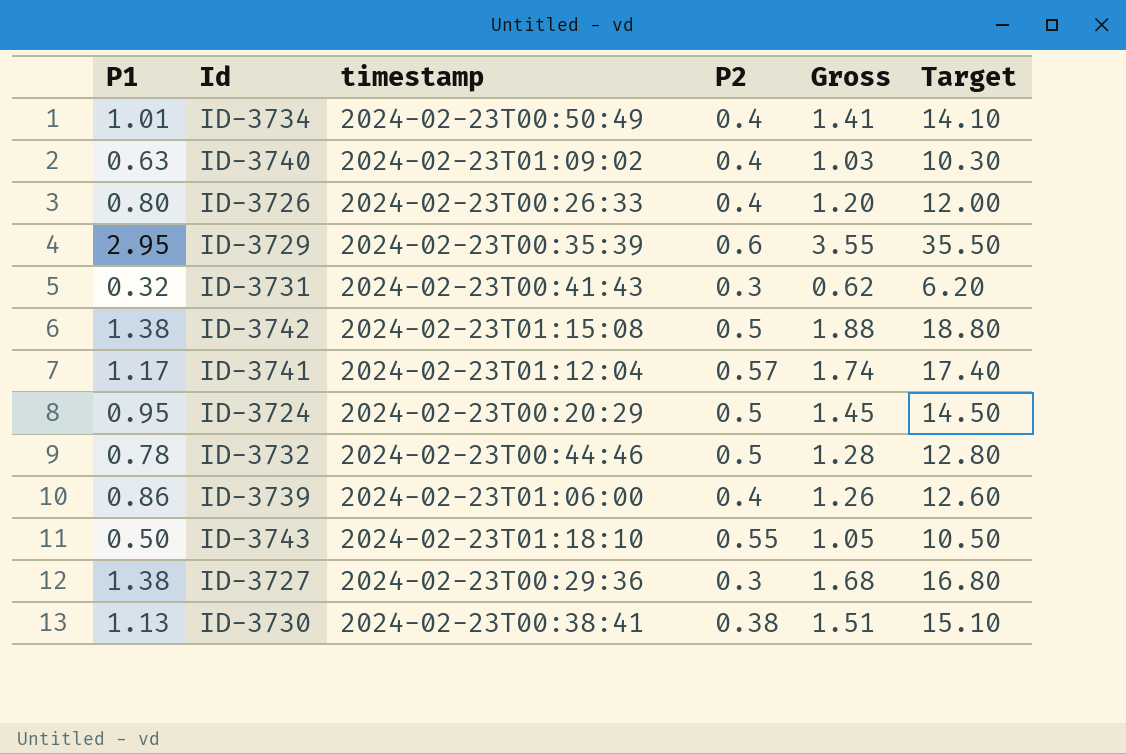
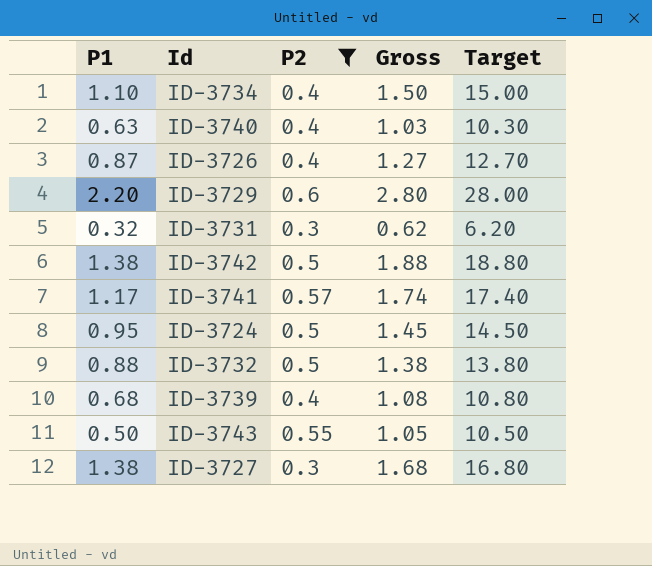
filter: none -> P2 != 0.38
column timestamp | position: 3 -> none
ID-3734 | P1: 1.01 -> 1.10
ID-3734 | Gross: 1.41 -> 1.50
ID-3734 | Target: 14.10 -> 15.00
ID-3726 | P1: 0.80 -> 0.87
ID-3726 | Gross: 1.20 -> 1.27
ID-3726 | Target: 12.00 -> 12.70
ID-3729 | P1: 2.95 -> 2.20
ID-3729 | Gross: 3.55 -> 2.80
ID-3729 | Target: 35.50 -> 28.00
ID-3732 | P1: 0.78 -> 0.88
ID-3732 | Gross: 1.28 -> 1.38
ID-3732 | Target: 12.80 -> 13.80
ID-3739 | P1: 0.86 -> 0.68
ID-3739 | Gross: 1.26 -> 1.08
ID-3739 | Target: 12.60 -> 10.80

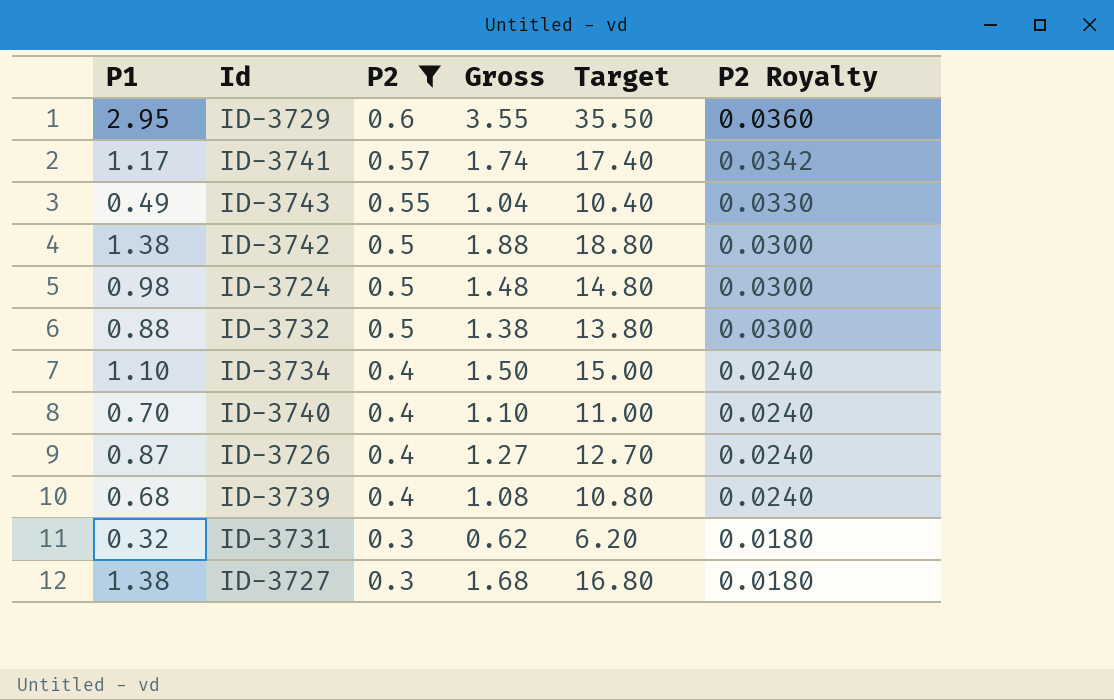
row order: none -> P2 descending
column P2 Royalty | formula: none -> [P2] * 0.06
ID-3729 | P1: 2.20 -> 2.95
ID-3729 | Gross: 2.80 -> 3.55
ID-3729 | Target: 28.00 -> 35.50
ID-3743 | P1: 0.50 -> 0.49
ID-3743 | Gross: 1.05 -> 1.04
ID-3743 | Target: 10.50 -> 10.40
ID-3724 | P1: 0.95 -> 0.98
ID-3724 | Gross: 1.45 -> 1.48
ID-3724 | Target: 14.50 -> 14.80
ID-3740 | P1: 0.63 -> 0.70
ID-3740 | Gross: 1.03 -> 1.10
ID-3740 | Target: 10.30 -> 11.00

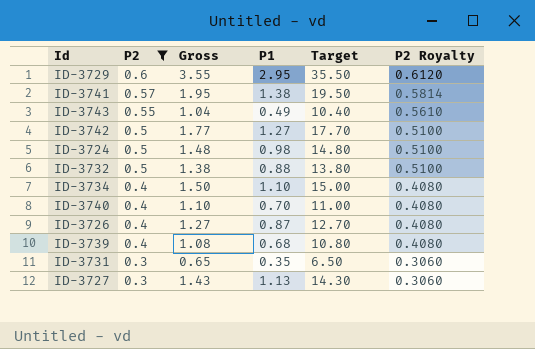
column P1 | position: 1 -> 4
column P2 Royalty | formula: [P2] * 0.06 -> [P2] * 1.02
ID-3741 | Gross: 1.74 -> 1.95
ID-3741 | P1: 1.17 -> 1.38
ID-3741 | Target: 17.40 -> 19.50
ID-3742 | Gross: 1.88 -> 1.77
ID-3742 | P1: 1.38 -> 1.27
ID-3742 | Target: 18.80 -> 17.70
ID-3731 | Gross: 0.62 -> 0.65
ID-3731 | P1: 0.32 -> 0.35
ID-3731 | Target: 6.20 -> 6.50
ID-3727 | Gross: 1.68 -> 1.43
ID-3727 | P1: 1.38 -> 1.13
ID-3727 | Target: 16.80 -> 14.30

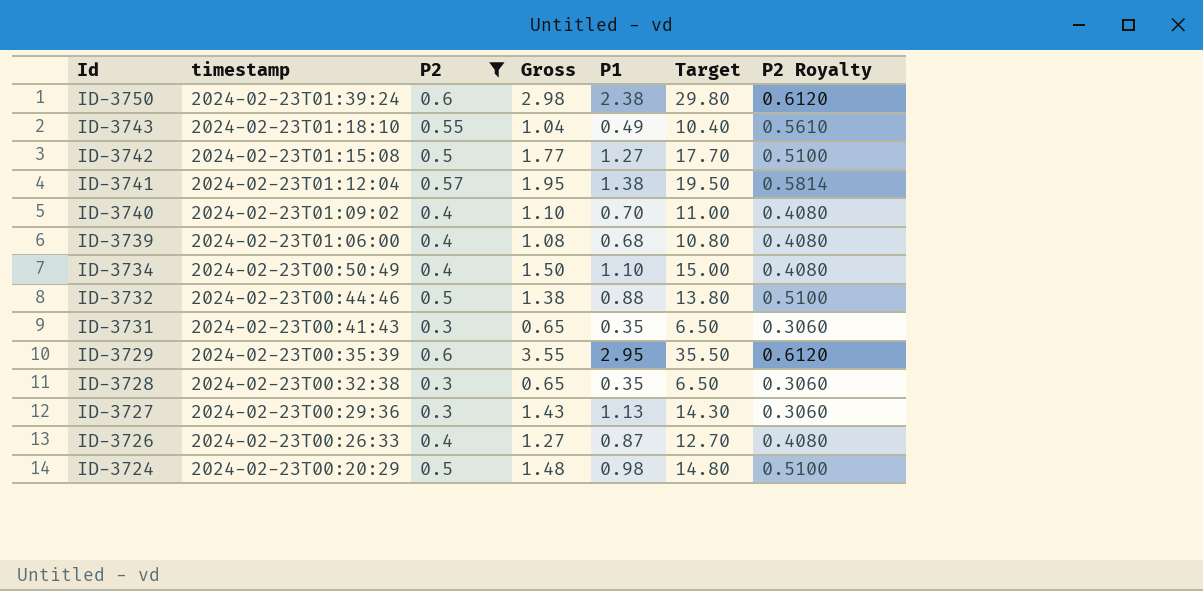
row order: P2 descending -> Id descending
column timestamp | position: none -> 2
row ID-3750: none -> 2024-02-23T01:39:24 | 0.6 | 2.98 | 2.38 | 29.80 | 0.6120
row ID-3728: none -> 2024-02-23T00:32:38 | 0.3 | 0.65 | 0.35 | 6.50 | 0.3060

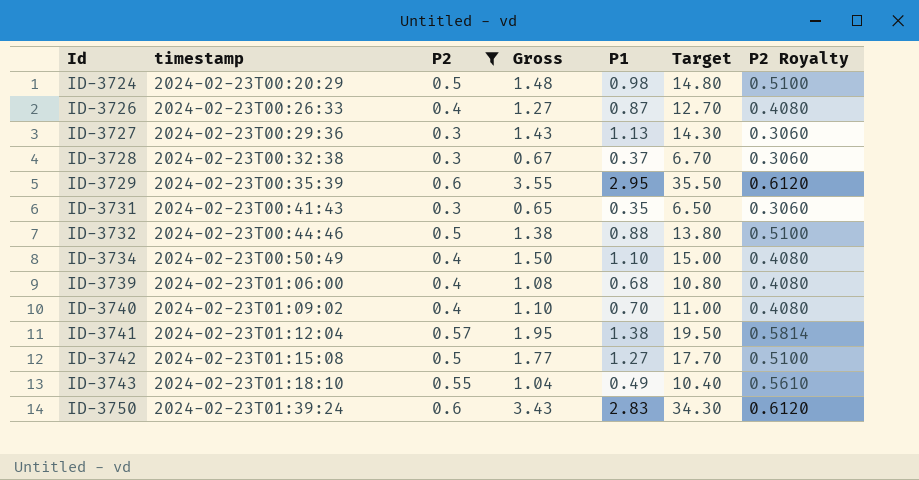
row order: Id descending -> Id ascending
ID-3728 | Gross: 0.65 -> 0.67
ID-3728 | P1: 0.35 -> 0.37
ID-3728 | Target: 6.50 -> 6.70
ID-3750 | Gross: 2.98 -> 3.43
ID-3750 | P1: 2.38 -> 2.83
ID-3750 | Target: 29.80 -> 34.30

